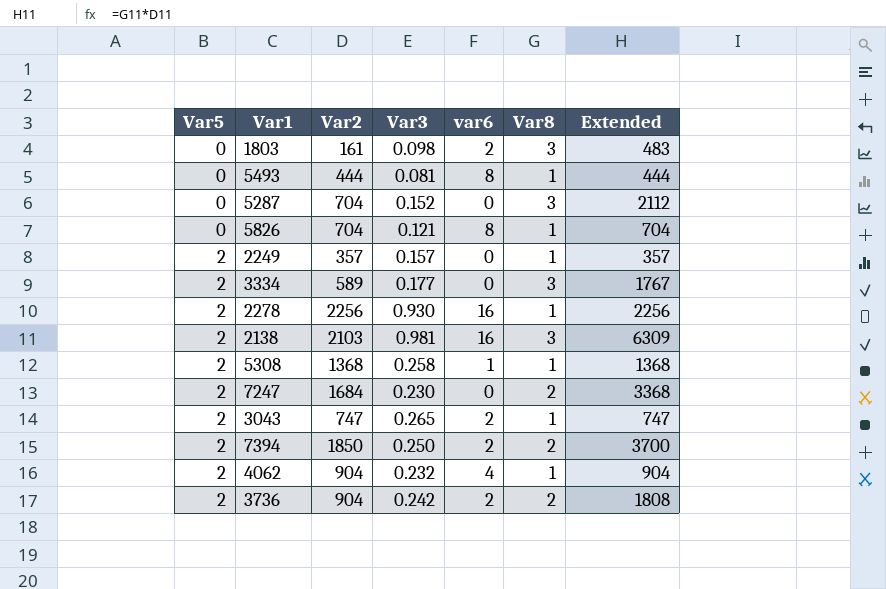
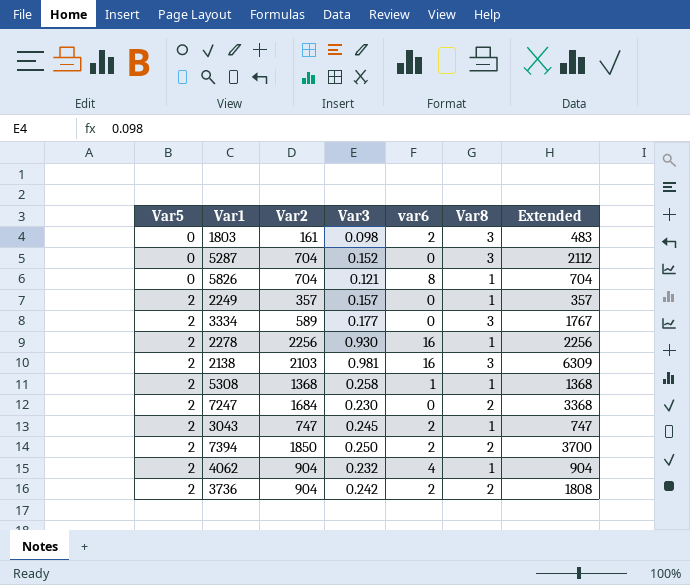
row 5493: 0 | 444 | 0.081 | 8 | 1 | 444 -> none
3043 | Var3: 0.265 -> 0.245

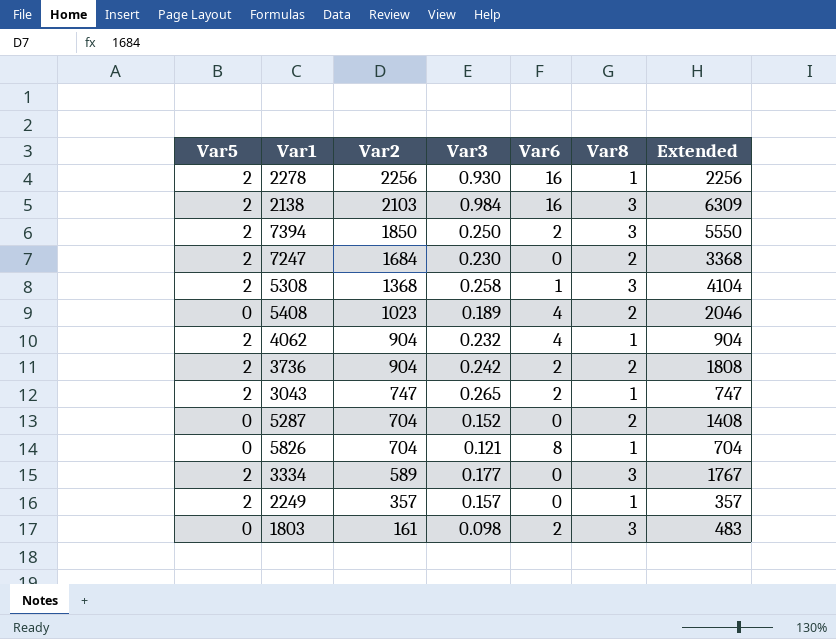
row order: Var5 ascending -> Var2 descending
column name: var6 -> Var6
2138 | Var3: 0.981 -> 0.984
7394 | Var8: 2 -> 3
7394 | Extended: 3700 -> 5550
5308 | Var8: 1 -> 3
5308 | Extended: 1368 -> 4104
row 5408: none -> 0 | 1023 | 0.189 | 4 | 2 | 2046
3043 | Var3: 0.245 -> 0.265
5287 | Var8: 3 -> 2
5287 | Extended: 2112 -> 1408

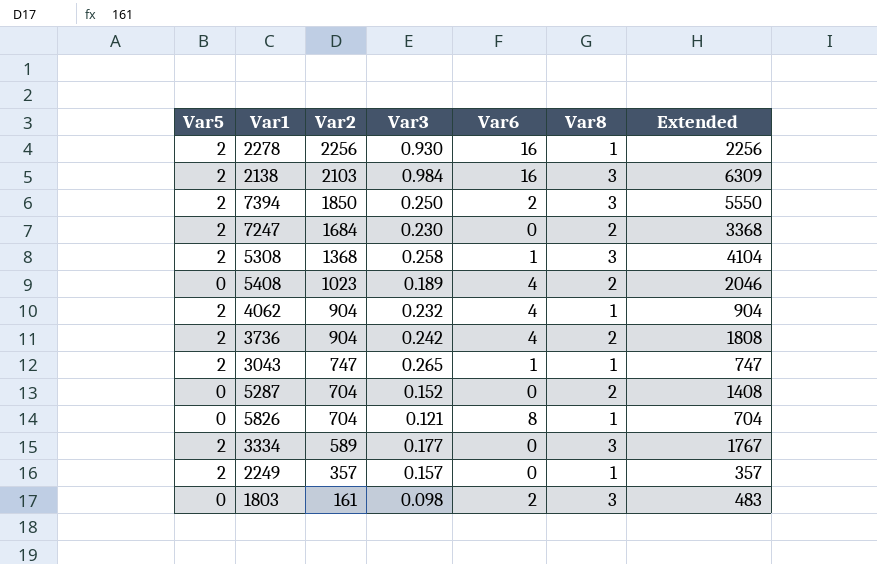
3736 | Var6: 2 -> 4
3043 | Var6: 2 -> 1

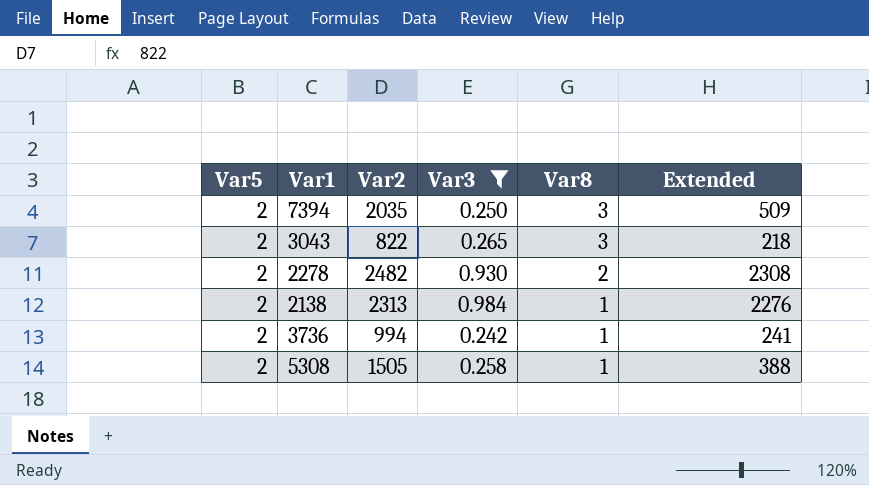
filter: none -> Var3 >= 0.242
row order: Var2 descending -> Var8 descending
column Var6 | position: 5 -> none
column Extended | formula: [Var2] * [Var8] -> [Var2] * [Var3]
7394 | Var2: 1850 -> 2035
3043 | Var2: 747 -> 822
3043 | Var8: 1 -> 3
2278 | Var2: 2256 -> 2482
2278 | Var8: 1 -> 2
2138 | Var2: 2103 -> 2313
2138 | Var8: 3 -> 1
3736 | Var2: 904 -> 994
3736 | Var8: 2 -> 1
5308 | Var2: 1368 -> 1505
5308 | Var8: 3 -> 1

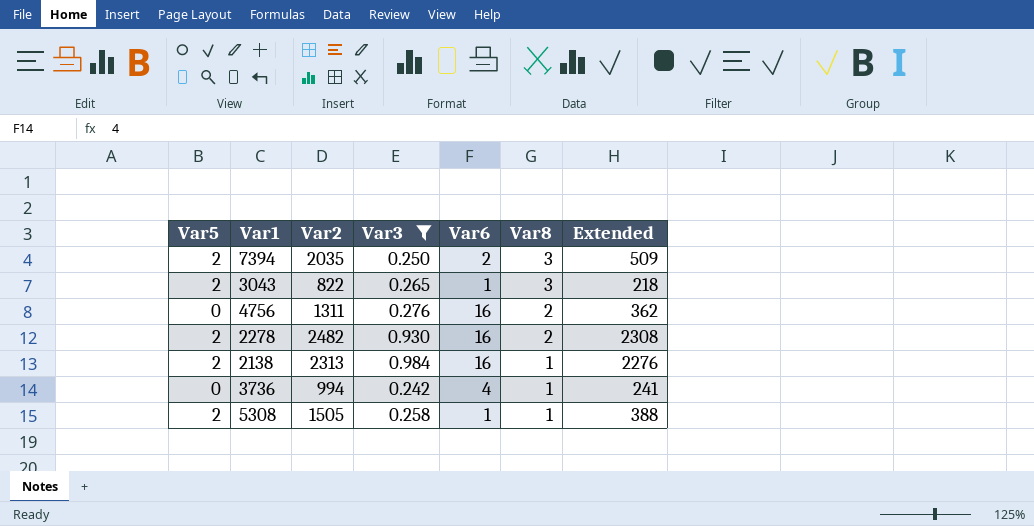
column Var6 | position: none -> 5
row 4756: none -> 0 | 1311 | 0.276 | 16 | 2 | 362
3736 | Var5: 2 -> 0

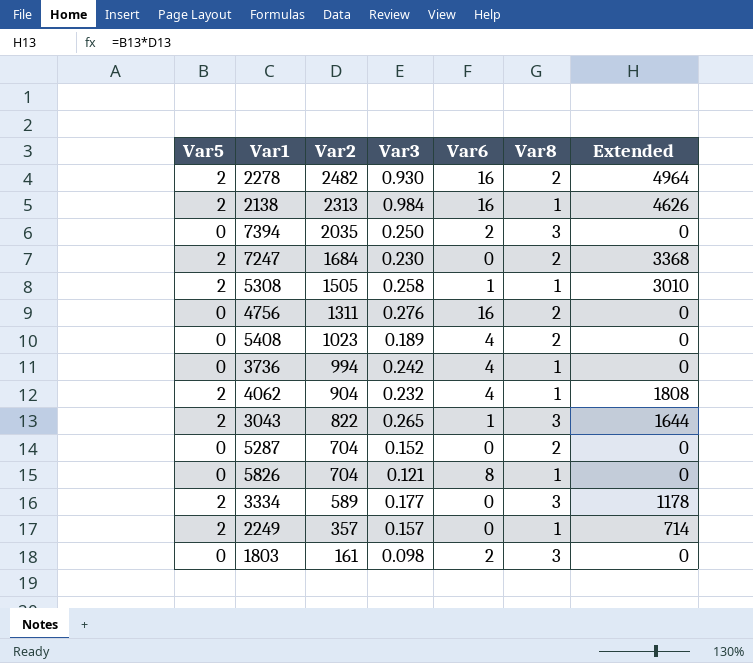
filter: Var3 >= 0.242 -> none
row order: Var8 descending -> Var2 descending
column Extended | formula: [Var2] * [Var3] -> [Var5] * [Var2]
7394 | Var5: 2 -> 0

